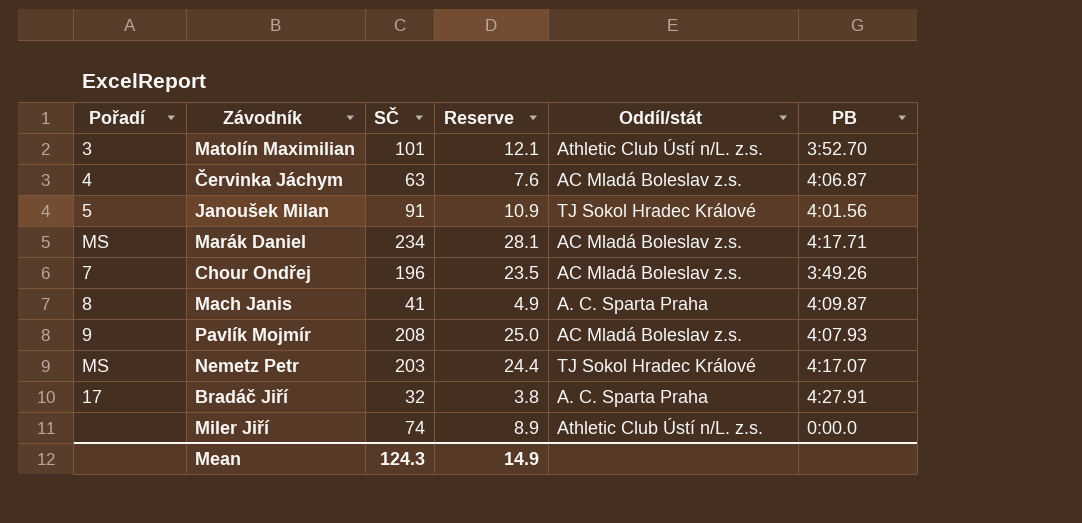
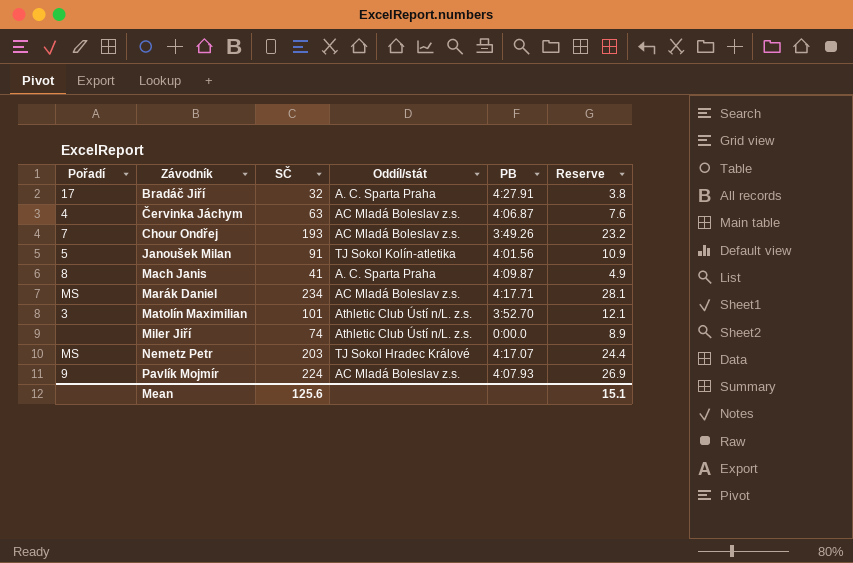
row order: none -> Závodník ascending
column Reserve | position: 4 -> 6
Chour Ondřej | SČ: 196 -> 193
Chour Ondřej | Reserve: 23.5 -> 23.2
Janoušek Milan | Oddíl/stát: TJ Sokol Hradec Králové -> TJ Sokol Kolín-atletika
Pavlík Mojmír | SČ: 208 -> 224
Pavlík Mojmír | Reserve: 25.0 -> 26.9
Mean | SČ: 124.3 -> 125.6
Mean | Reserve: 14.9 -> 15.1

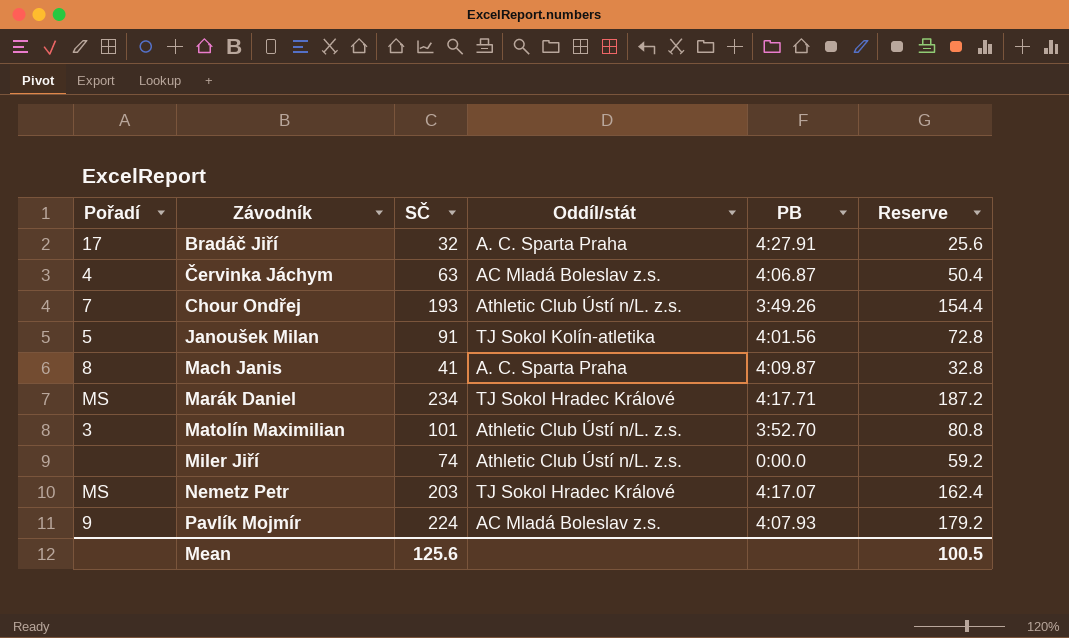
column Reserve | formula: [SČ] * 0.12 -> [SČ] * 0.8
Chour Ondřej | Oddíl/stát: AC Mladá Boleslav z.s. -> Athletic Club Ústí n/L. z.s.
Marák Daniel | Oddíl/stát: AC Mladá Boleslav z.s. -> TJ Sokol Hradec Králové
Mean | Reserve: 15.1 -> 100.5

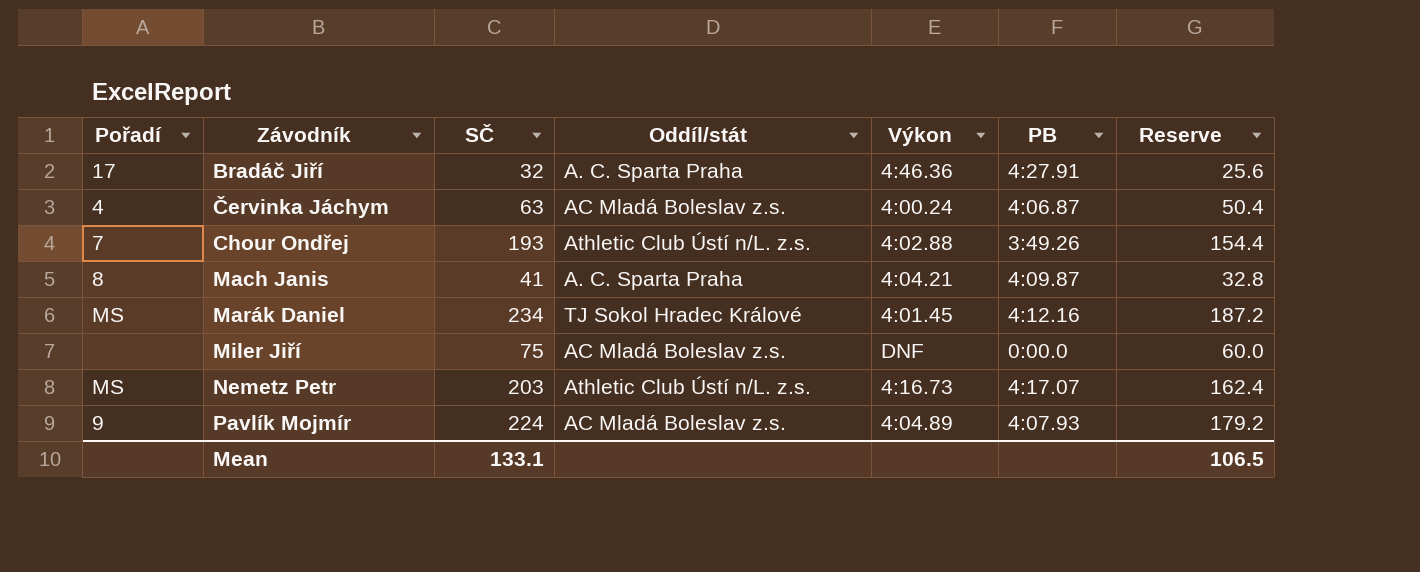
column Výkon | position: none -> 5
row Janoušek Milan: 5 | 91 | TJ Sokol Kolín-atletika | 4:01.56 | 72.8 -> none
row Matolín Maximilian: 3 | 101 | Athletic Club Ústí n/L. z.s. | 3:52.70 | 80.8 -> none
Marák Daniel | PB: 4:17.71 -> 4:12.16
Miler Jiří | SČ: 74 -> 75
Miler Jiří | Oddíl/stát: Athletic Club Ústí n/L. z.s. -> AC Mladá Boleslav z.s.
Miler Jiří | Reserve: 59.2 -> 60.0
Nemetz Petr | Oddíl/stát: TJ Sokol Hradec Králové -> Athletic Club Ústí n/L. z.s.
Mean | SČ: 125.6 -> 133.1
Mean | Reserve: 100.5 -> 106.5

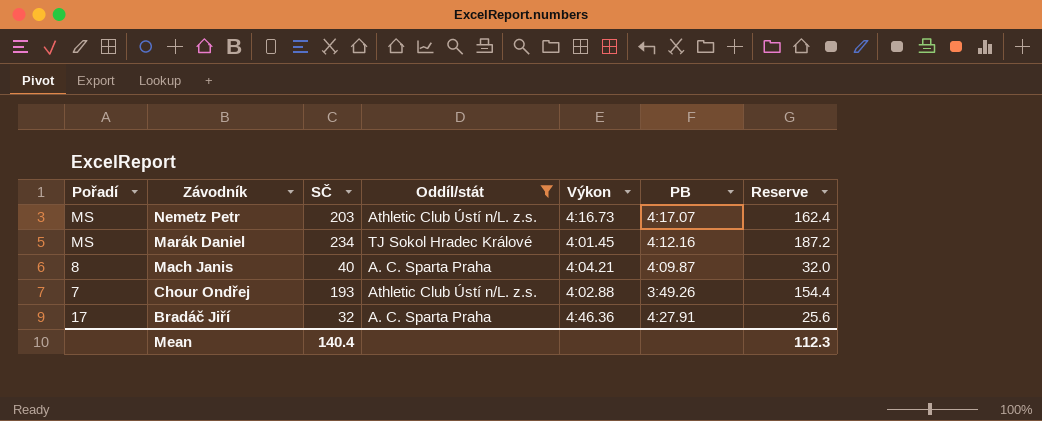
filter: none -> Oddíl/stát != AC Mladá Boleslav z.s.
row order: Závodník ascending -> Závodník descending
Mach Janis | SČ: 41 -> 40
Mach Janis | Reserve: 32.8 -> 32.0
Mean | SČ: 133.1 -> 140.4
Mean | Reserve: 106.5 -> 112.3

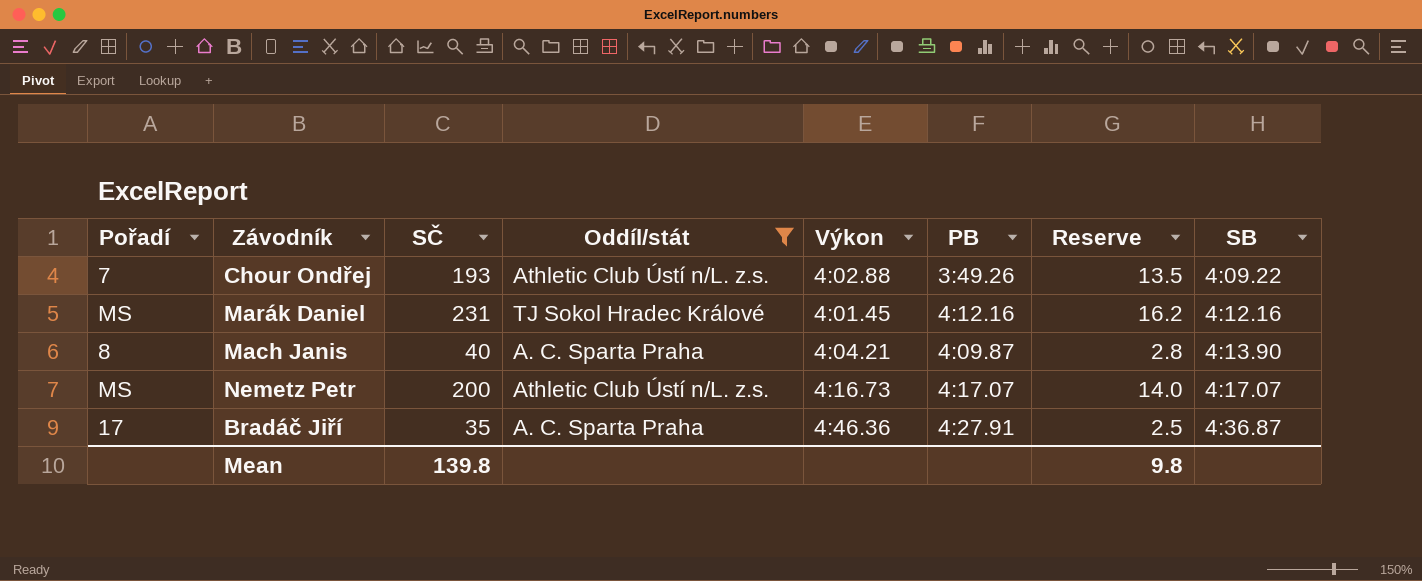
row order: Závodník descending -> SB ascending
column Reserve | formula: [SČ] * 0.8 -> [SČ] * 0.07
column SB | position: none -> 8
Marák Daniel | SČ: 234 -> 231
Nemetz Petr | SČ: 203 -> 200
Bradáč Jiří | SČ: 32 -> 35
Mean | SČ: 140.4 -> 139.8
Mean | Reserve: 112.3 -> 9.8

